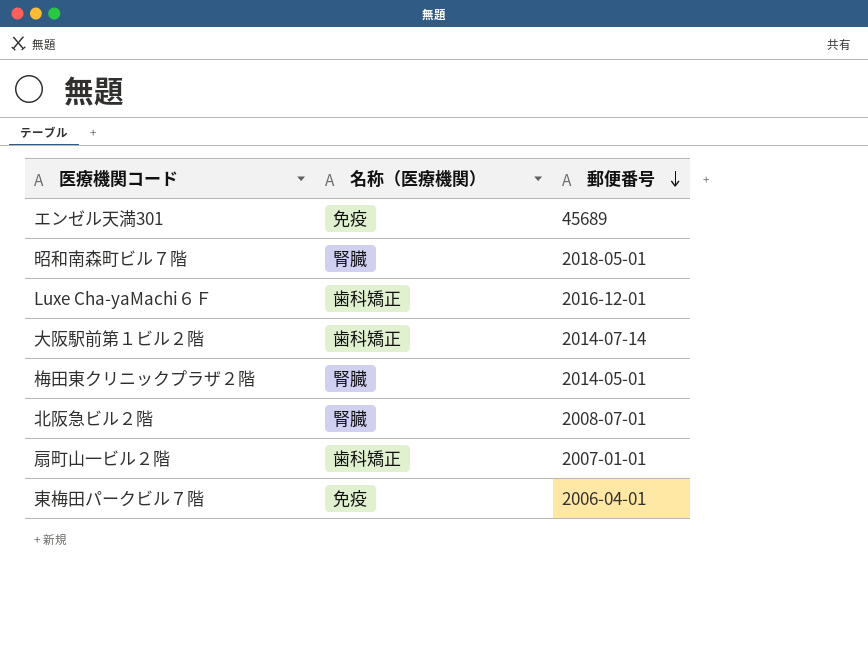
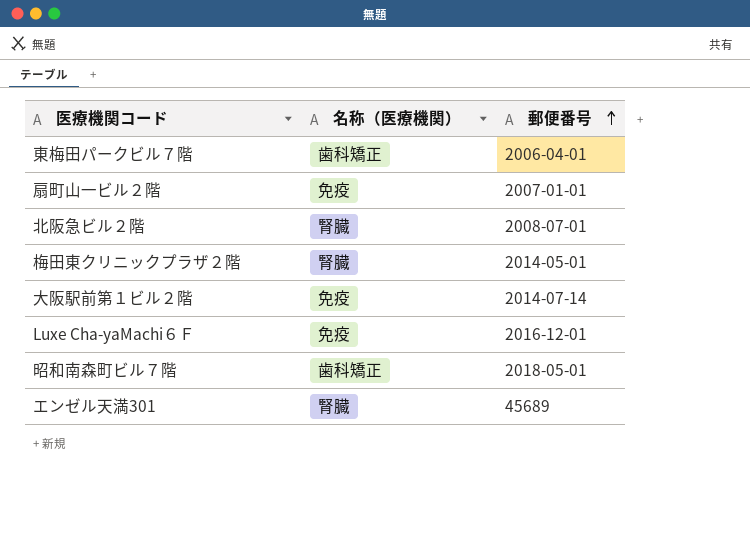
row order: 郵便番号 descending -> 郵便番号 ascending
東梅田パークビル７階 | 名称（医療機関）: 免疫 -> 歯科矯正
扇町山一ビル２階 | 名称（医療機関）: 歯科矯正 -> 免疫
大阪駅前第１ビル２階 | 名称（医療機関）: 歯科矯正 -> 免疫
Luxe Cha-yaMachi６Ｆ | 名称（医療機関）: 歯科矯正 -> 免疫
昭和南森町ビル７階 | 名称（医療機関）: 腎臓 -> 歯科矯正
エンゼル天満301 | 名称（医療機関）: 免疫 -> 腎臓

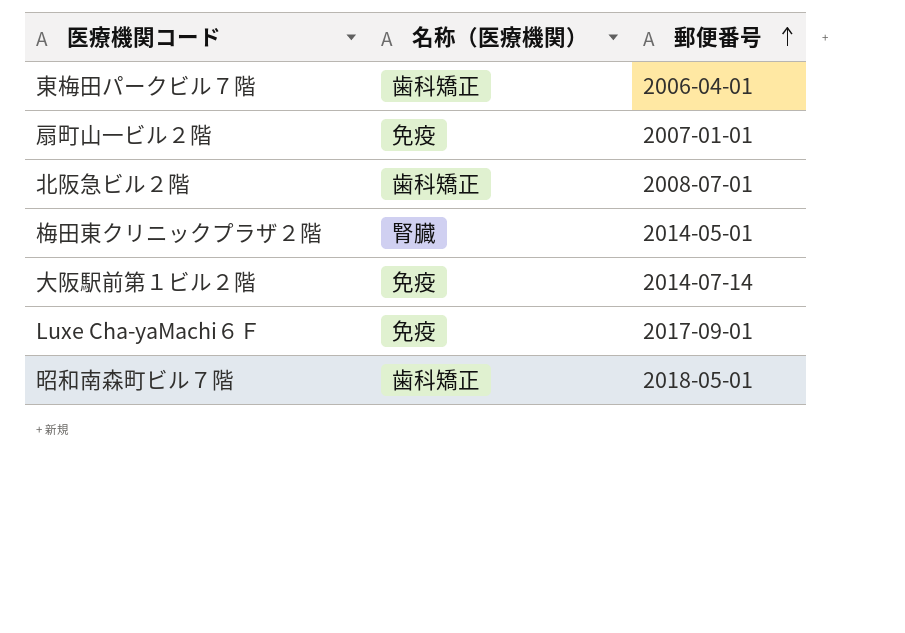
row エンゼル天満301: 腎臓 | 45689 -> none
北阪急ビル２階 | 名称（医療機関）: 腎臓 -> 歯科矯正
Luxe Cha-yaMachi６Ｆ | 郵便番号: 2016-12-01 -> 2017-09-01

